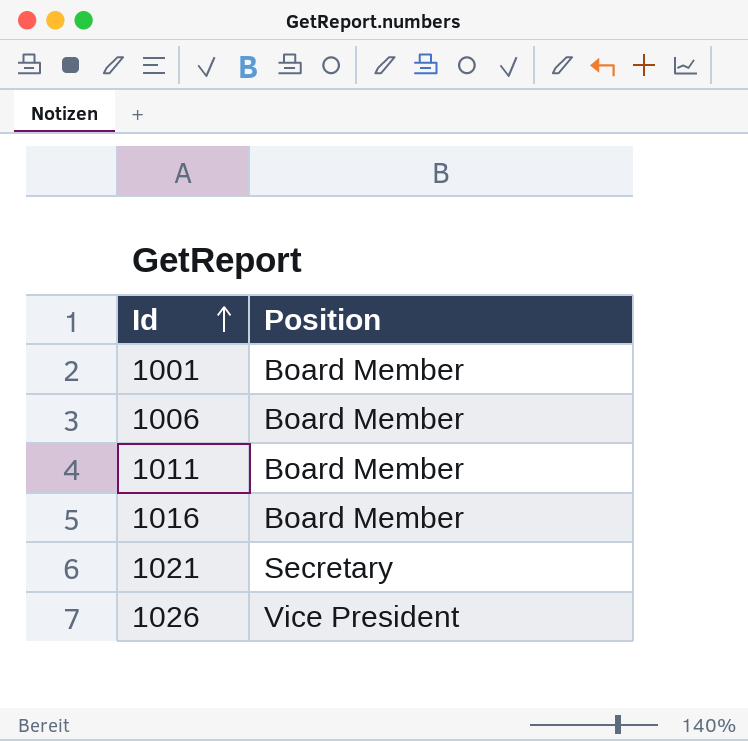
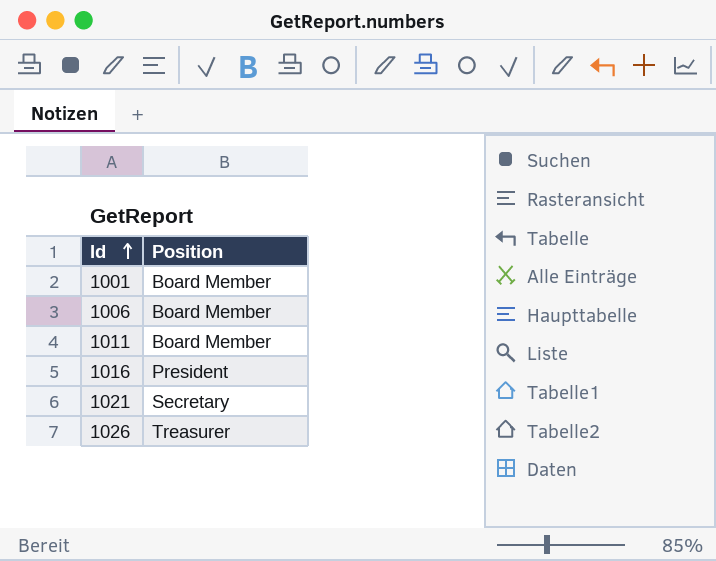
1016 | Position: Board Member -> President
1026 | Position: Vice President -> Treasurer

